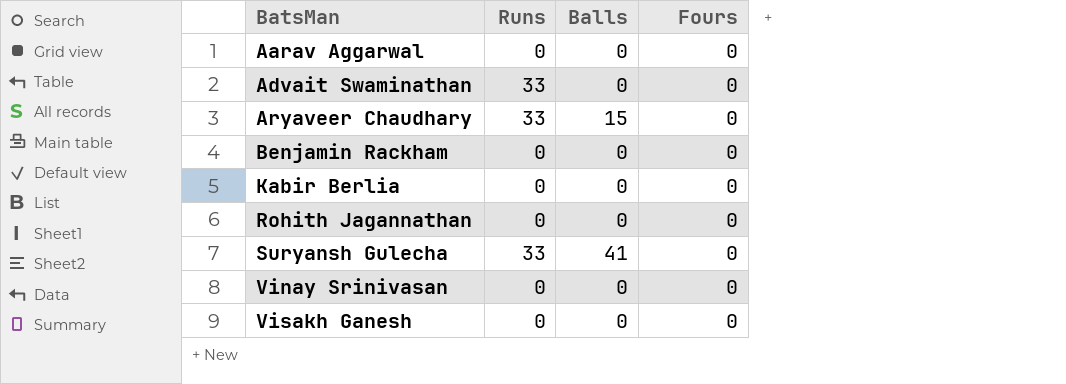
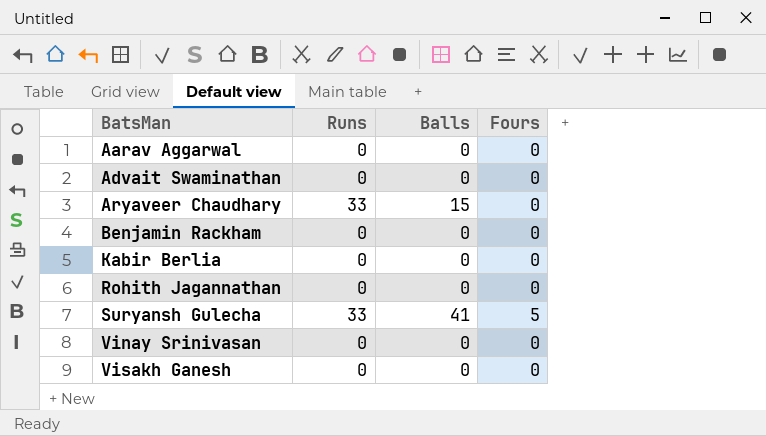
Advait Swaminathan | Runs: 33 -> 0
Suryansh Gulecha | Fours: 0 -> 5

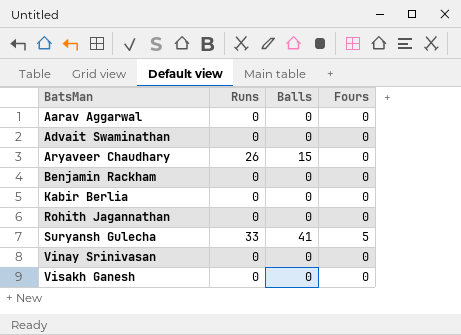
Aryaveer Chaudhary | Runs: 33 -> 26

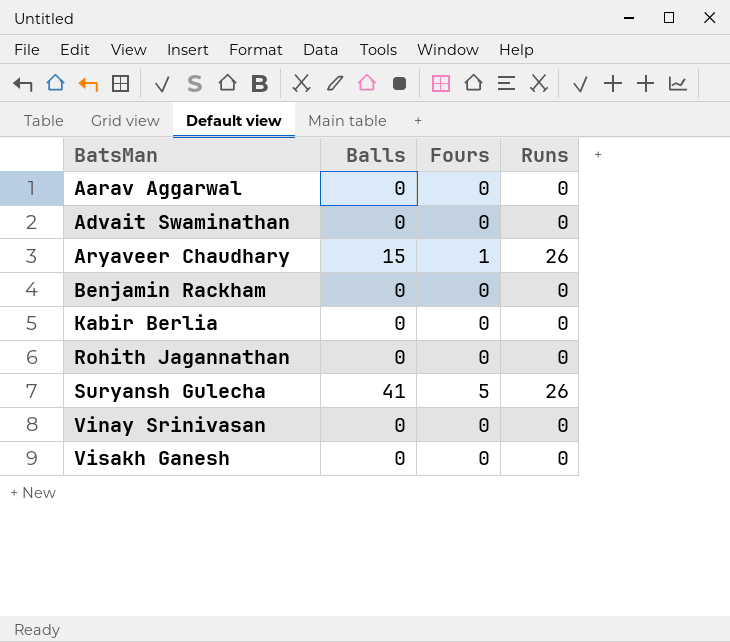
column Runs | position: 2 -> 4
Aryaveer Chaudhary | Fours: 0 -> 1
Suryansh Gulecha | Runs: 33 -> 26

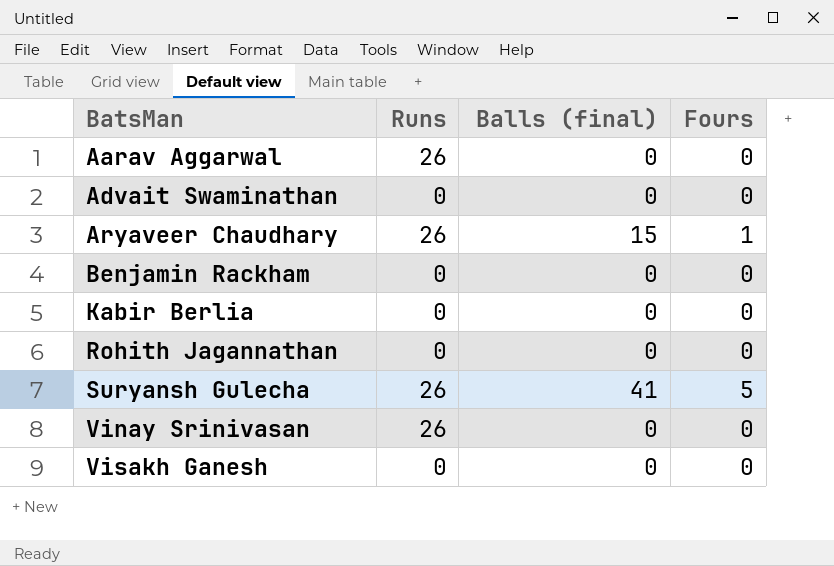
column Runs | position: 4 -> 2
column name: Balls -> Balls (final)
Aarav Aggarwal | Runs: 0 -> 26
Vinay Srinivasan | Runs: 0 -> 26

